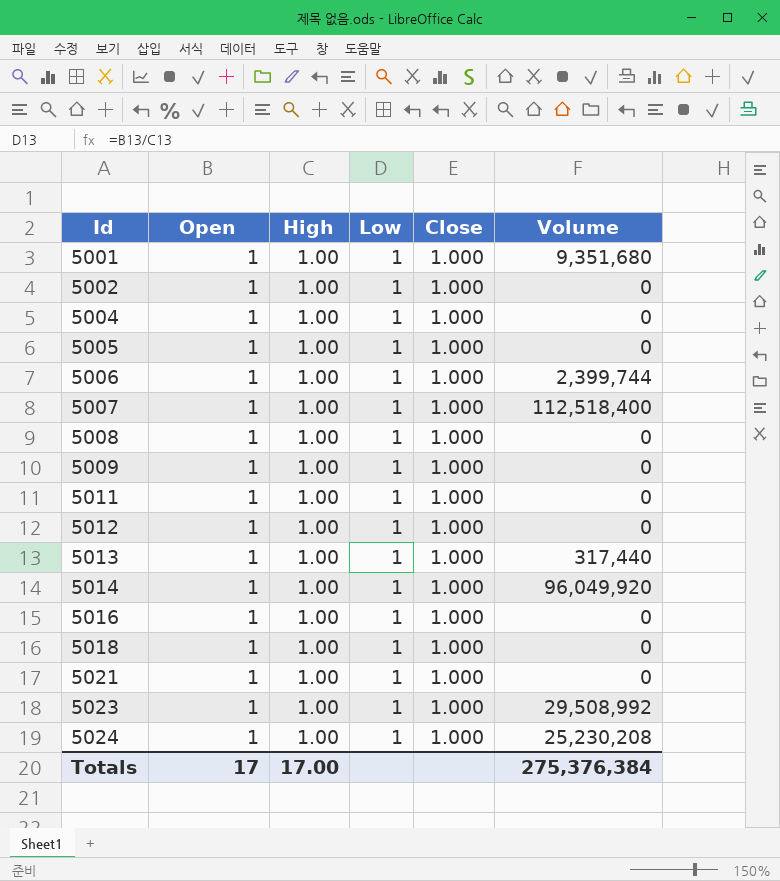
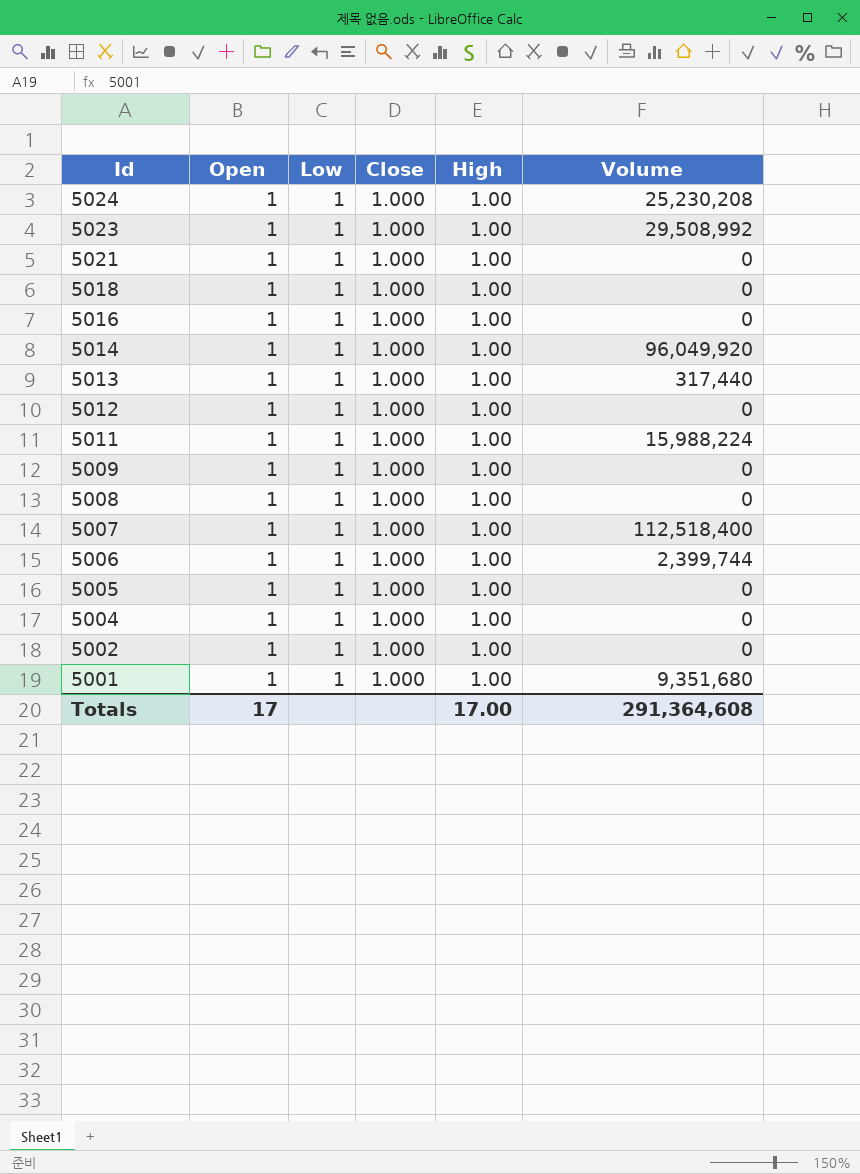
row order: Id ascending -> Id descending
column High | position: 3 -> 5
5011 | Volume: 0 -> 15,988,224
Totals | Volume: 275,376,384 -> 291,364,608

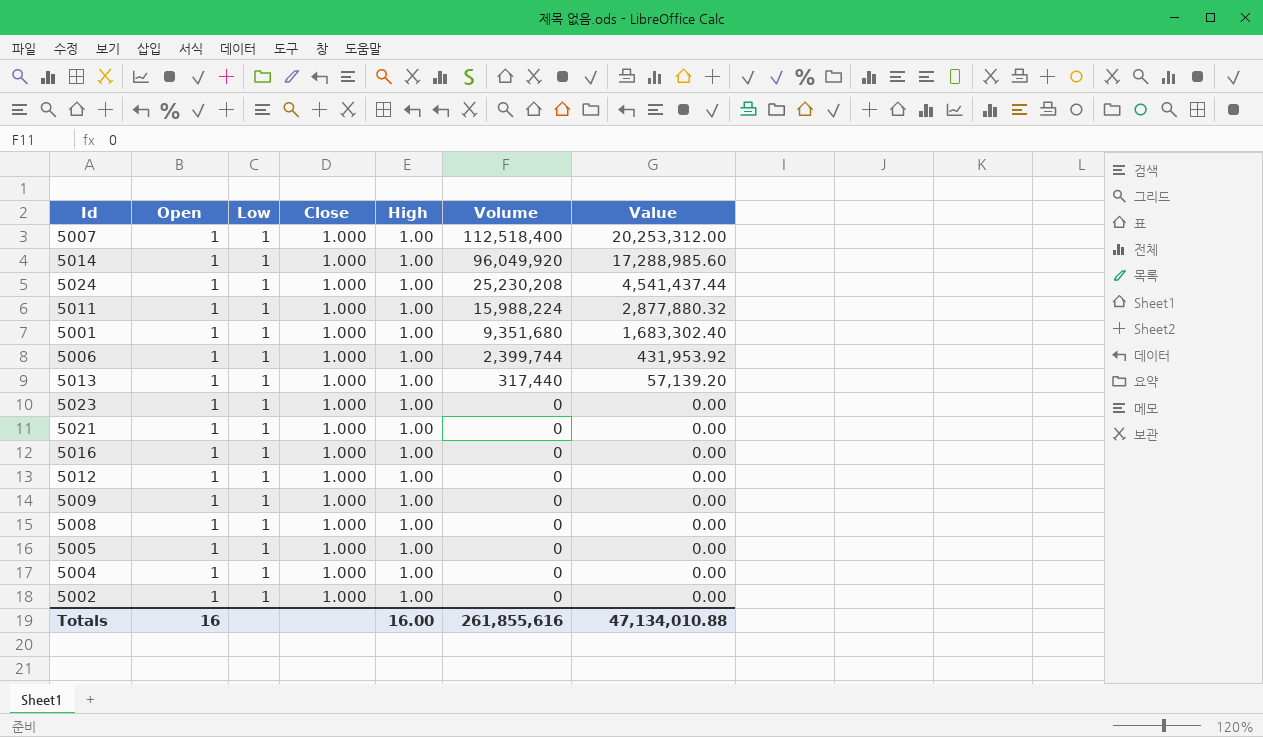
row order: Id descending -> Volume descending
column Value | formula: none -> [Volume] * 0.18
row 5018: 1 | 1 | 1.000 | 1.00 | 0 -> none
5023 | Volume: 29,508,992 -> 0
Totals | Open: 17 -> 16
Totals | High: 17.00 -> 16.00
Totals | Volume: 291,364,608 -> 261,855,616

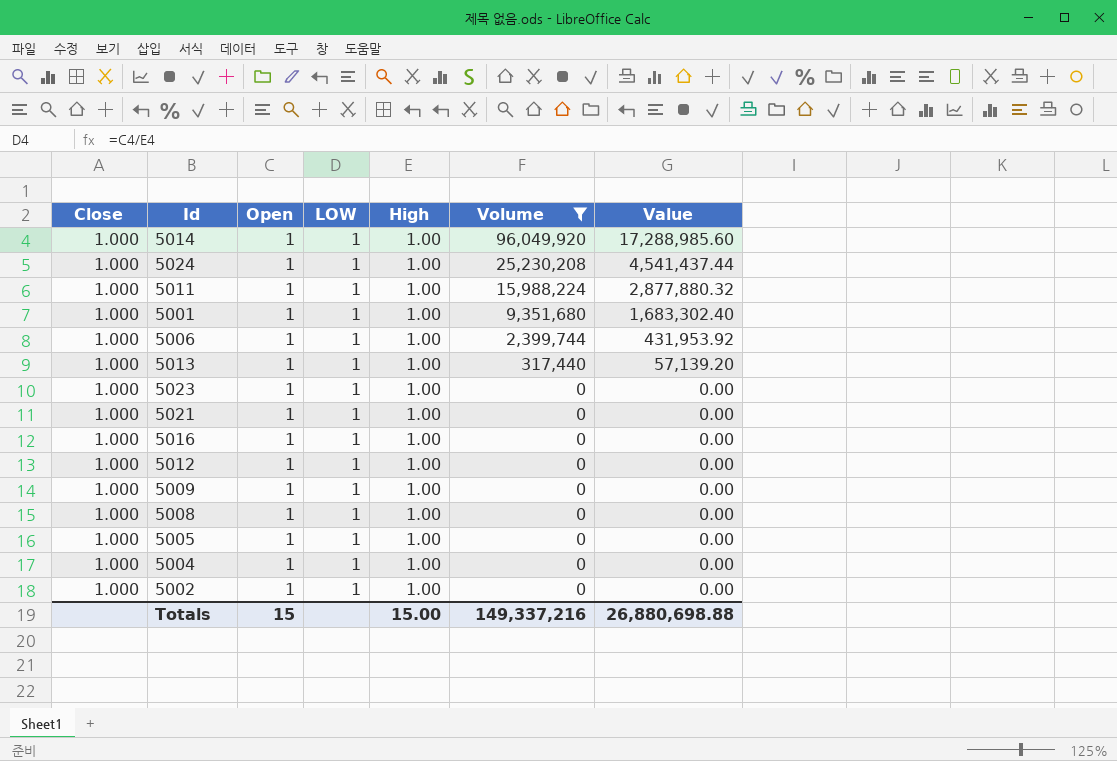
filter: none -> Volume != 112,518,400
column Close | position: 4 -> 1
column name: Low -> LOW
Totals | Open: 16 -> 15
Totals | High: 16.00 -> 15.00
Totals | Volume: 261,855,616 -> 149,337,216
Totals | Value: 47,134,010.88 -> 26,880,698.88

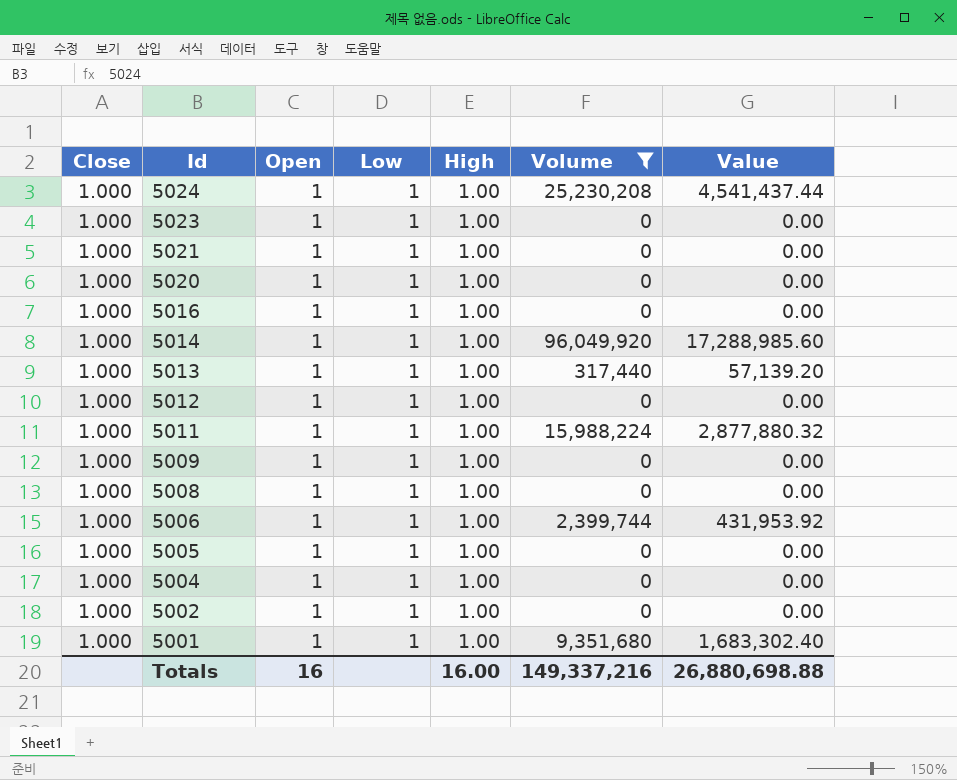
row order: Volume descending -> Id descending
column name: LOW -> Low
row 5020: none -> 1.000 | 1 | 1 | 1.00 | 0 | 0.00
Totals | Open: 15 -> 16
Totals | High: 15.00 -> 16.00

